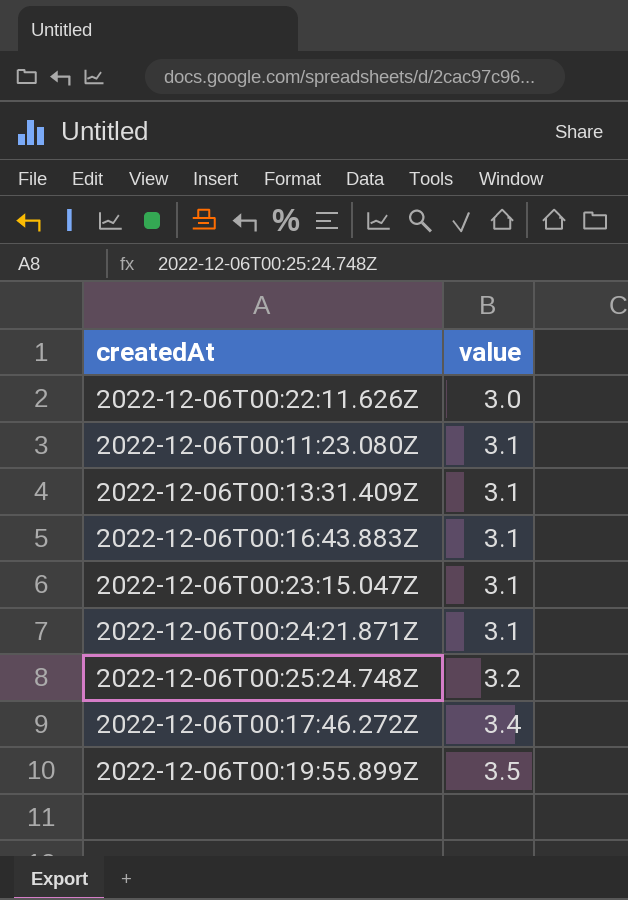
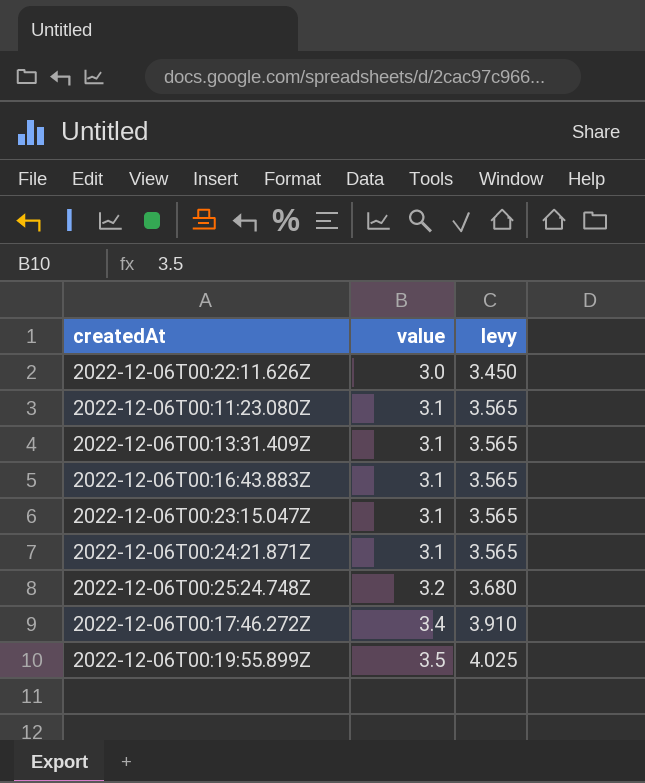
column levy | formula: none -> [value] * 1.15

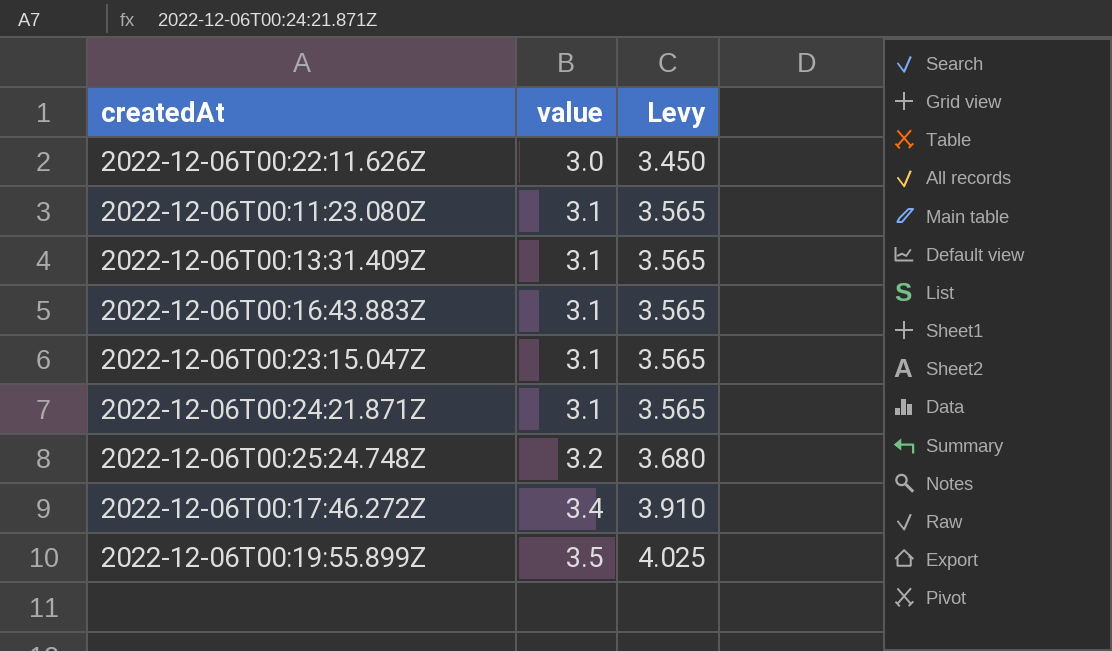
column name: levy -> Levy

